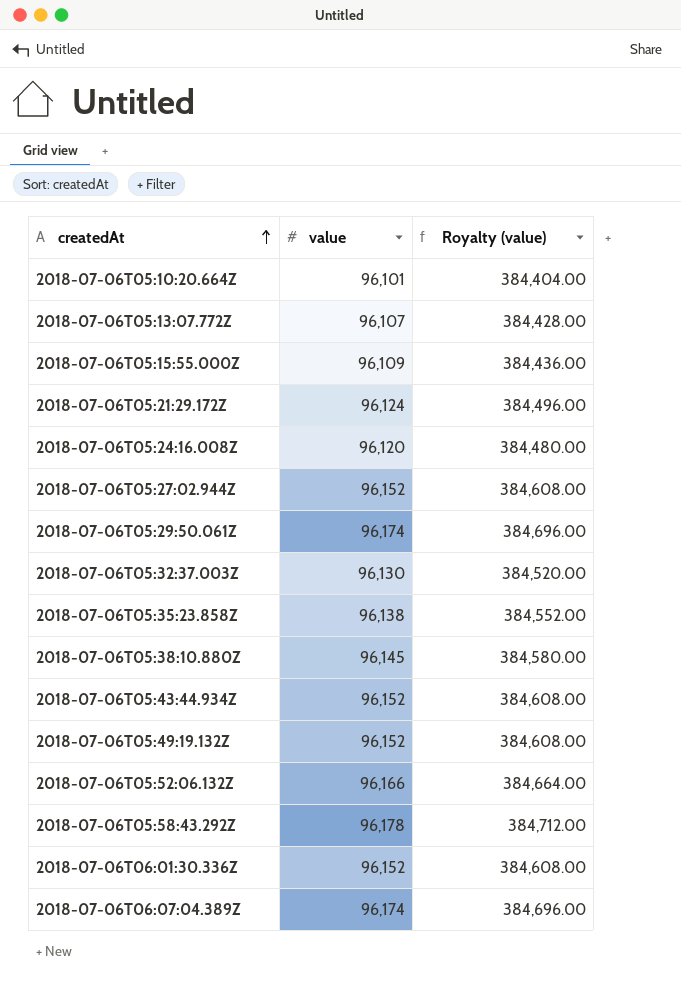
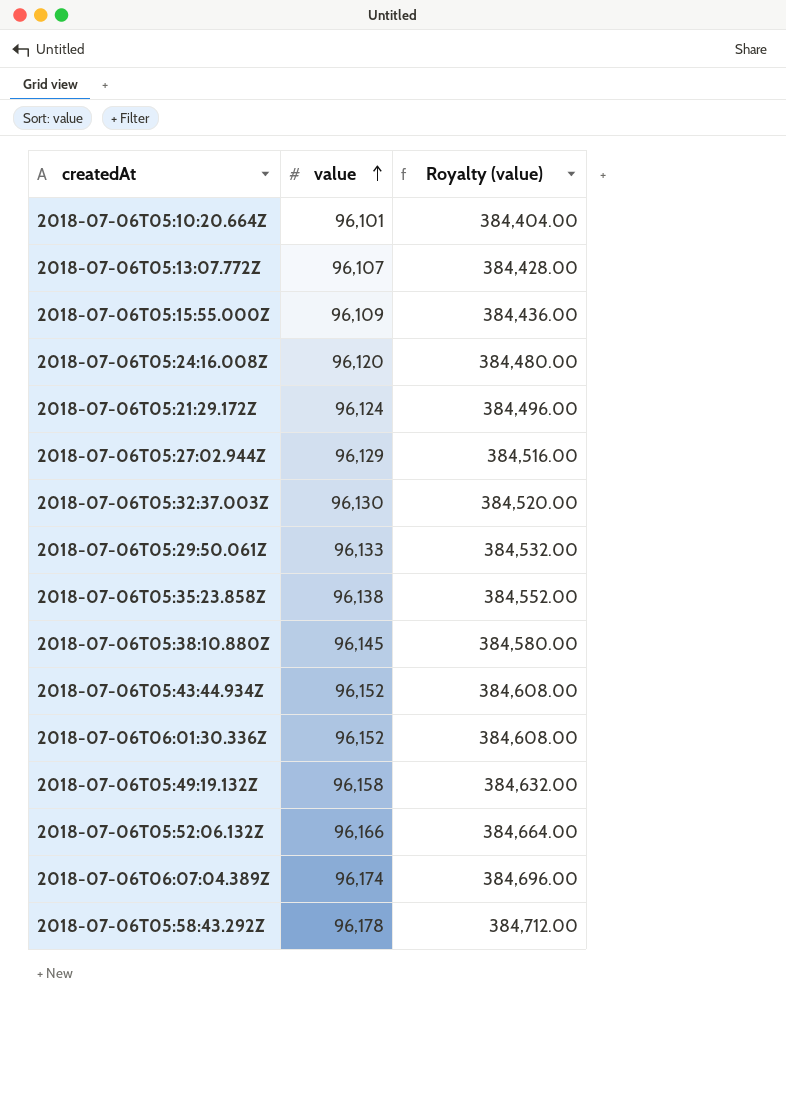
row order: createdAt ascending -> value ascending
2018-07-06T05:27:02.944Z | value: 96,152 -> 96,129
2018-07-06T05:27:02.944Z | Royalty (value): 384,608.00 -> 384,516.00
2018-07-06T05:29:50.061Z | value: 96,174 -> 96,133
2018-07-06T05:29:50.061Z | Royalty (value): 384,696.00 -> 384,532.00
2018-07-06T05:49:19.132Z | value: 96,152 -> 96,158
2018-07-06T05:49:19.132Z | Royalty (value): 384,608.00 -> 384,632.00

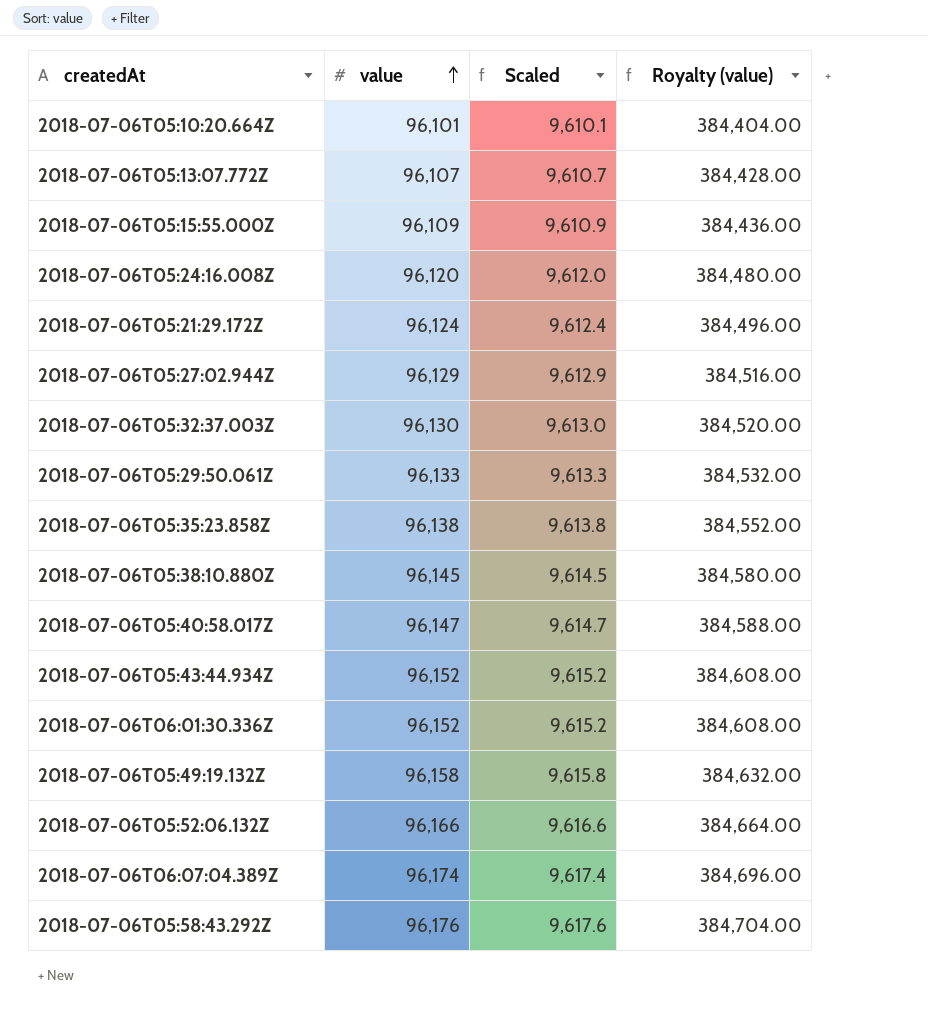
column Scaled | formula: none -> [value] * 0.1
row 2018-07-06T05:40:58.017Z: none -> 96,147 | 9,614.7 | 384,588.00
2018-07-06T05:58:43.292Z | value: 96,178 -> 96,176
2018-07-06T05:58:43.292Z | Royalty (value): 384,712.00 -> 384,704.00

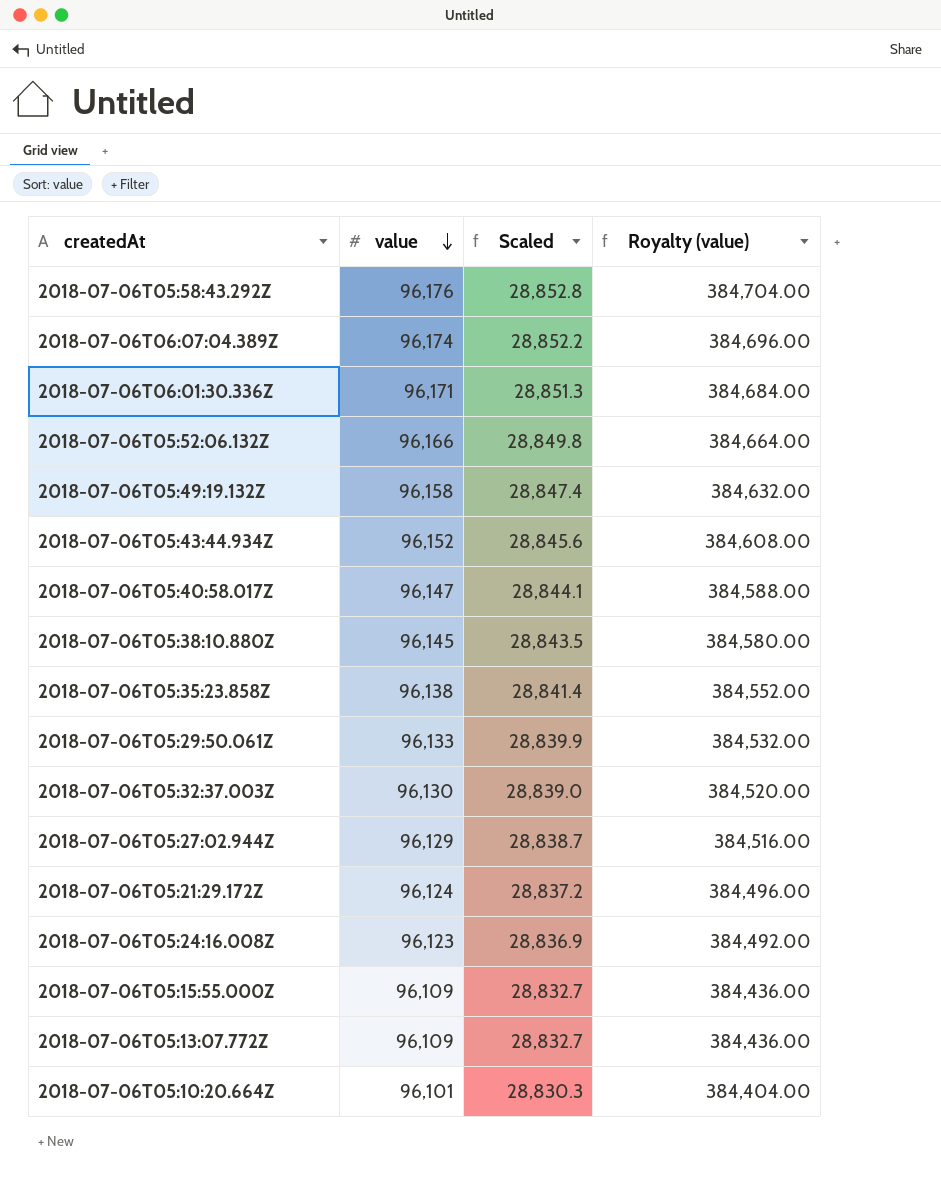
row order: value ascending -> value descending
column Scaled | formula: [value] * 0.1 -> [value] * 0.3
2018-07-06T06:01:30.336Z | value: 96,152 -> 96,171
2018-07-06T06:01:30.336Z | Royalty (value): 384,608.00 -> 384,684.00
2018-07-06T05:24:16.008Z | value: 96,120 -> 96,123
2018-07-06T05:24:16.008Z | Royalty (value): 384,480.00 -> 384,492.00
2018-07-06T05:13:07.772Z | value: 96,107 -> 96,109
2018-07-06T05:13:07.772Z | Royalty (value): 384,428.00 -> 384,436.00

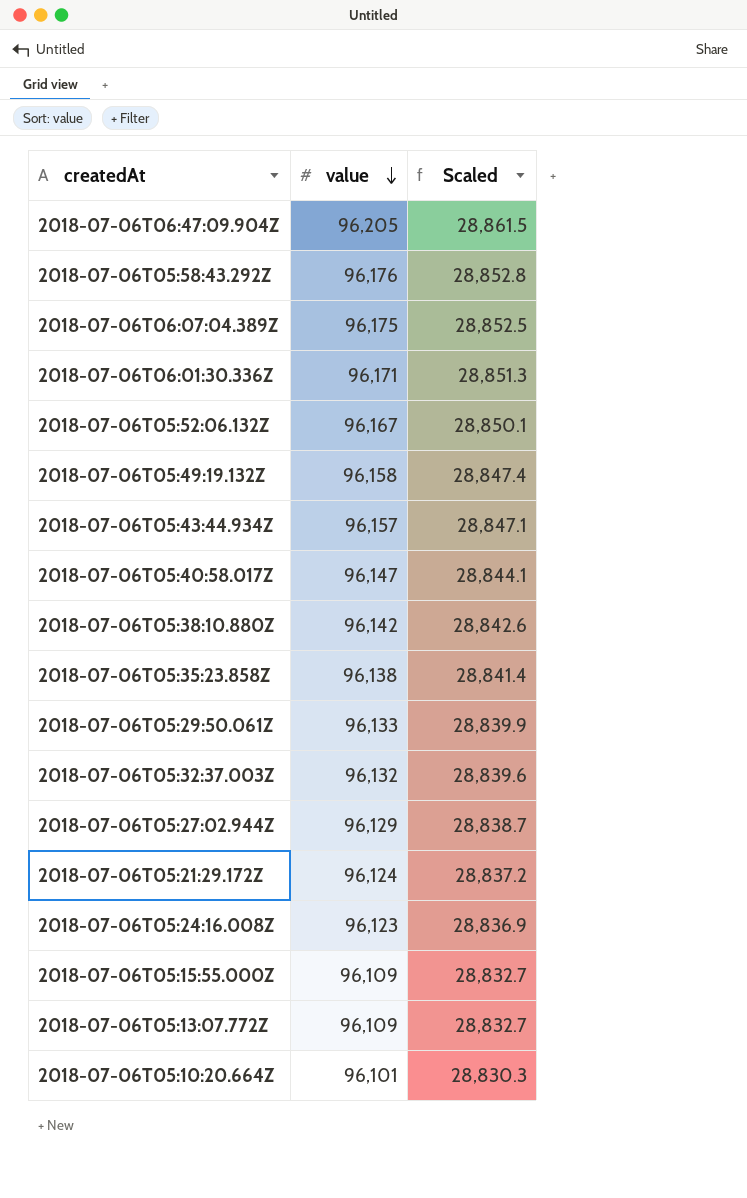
column Royalty (value) | formula: [value] * 4 -> none
row 2018-07-06T06:47:09.904Z: none -> 96,205 | 28,861.5
2018-07-06T06:07:04.389Z | value: 96,174 -> 96,175
2018-07-06T06:07:04.389Z | Scaled: 28,852.2 -> 28,852.5
2018-07-06T05:52:06.132Z | value: 96,166 -> 96,167
2018-07-06T05:52:06.132Z | Scaled: 28,849.8 -> 28,850.1
2018-07-06T05:43:44.934Z | value: 96,152 -> 96,157
2018-07-06T05:43:44.934Z | Scaled: 28,845.6 -> 28,847.1
2018-07-06T05:38:10.880Z | value: 96,145 -> 96,142
2018-07-06T05:38:10.880Z | Scaled: 28,843.5 -> 28,842.6
2018-07-06T05:32:37.003Z | value: 96,130 -> 96,132
2018-07-06T05:32:37.003Z | Scaled: 28,839.0 -> 28,839.6

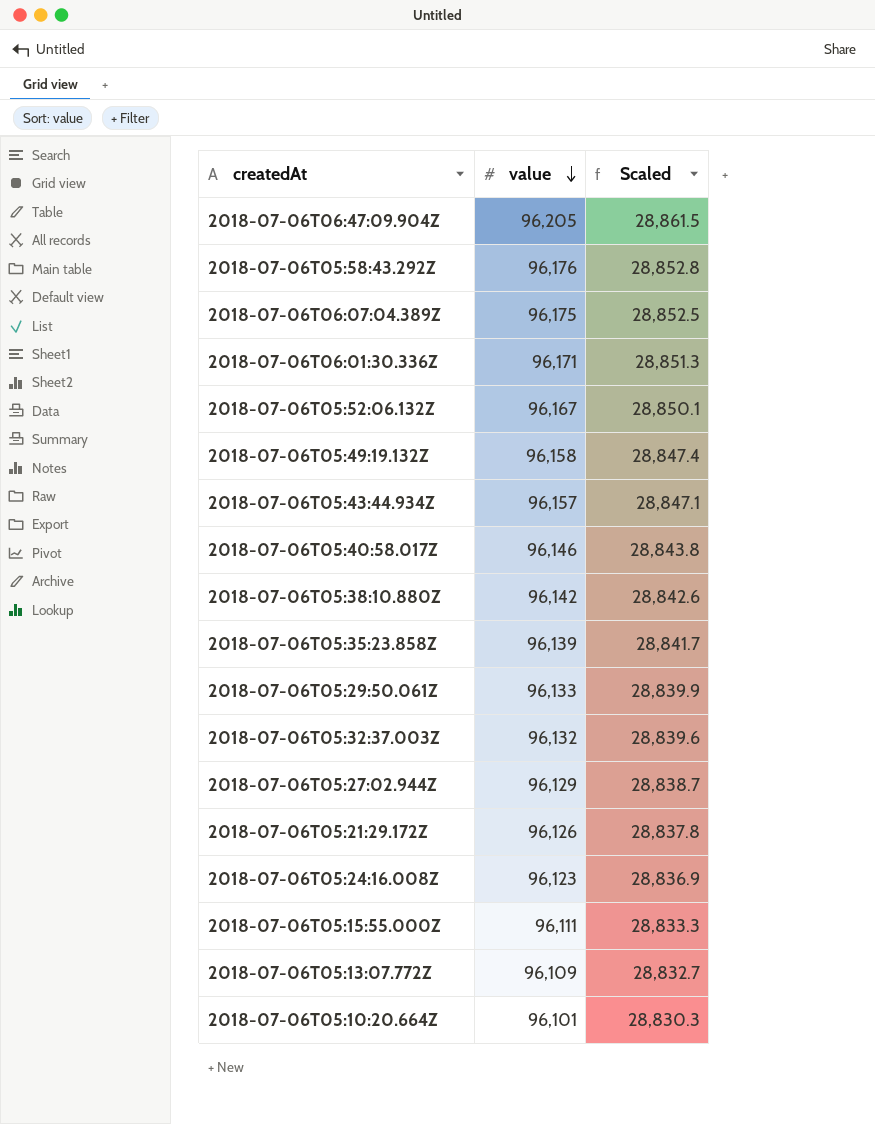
2018-07-06T05:40:58.017Z | value: 96,147 -> 96,146
2018-07-06T05:40:58.017Z | Scaled: 28,844.1 -> 28,843.8
2018-07-06T05:35:23.858Z | value: 96,138 -> 96,139
2018-07-06T05:35:23.858Z | Scaled: 28,841.4 -> 28,841.7
2018-07-06T05:21:29.172Z | value: 96,124 -> 96,126
2018-07-06T05:21:29.172Z | Scaled: 28,837.2 -> 28,837.8
2018-07-06T05:15:55.000Z | value: 96,109 -> 96,111
2018-07-06T05:15:55.000Z | Scaled: 28,832.7 -> 28,833.3

